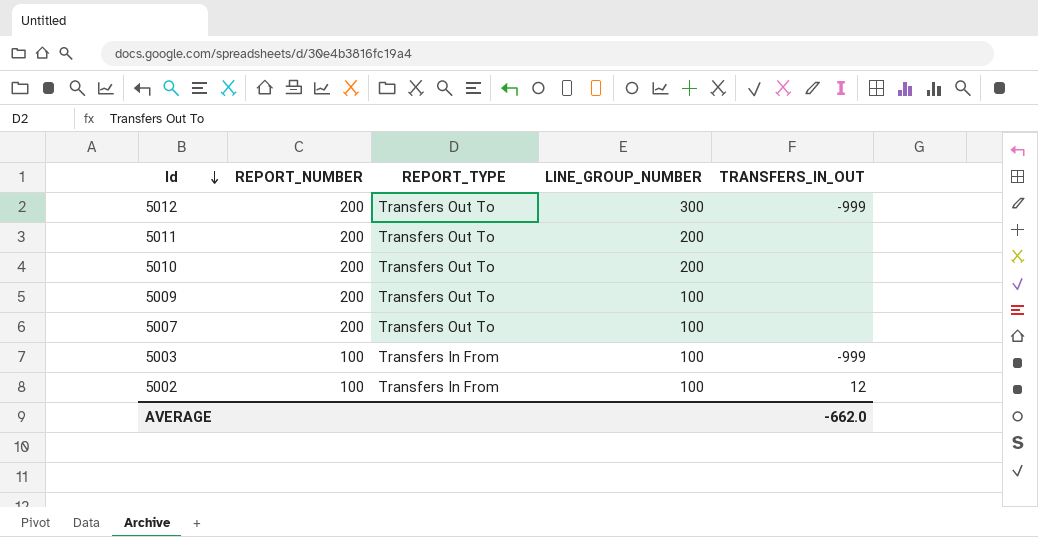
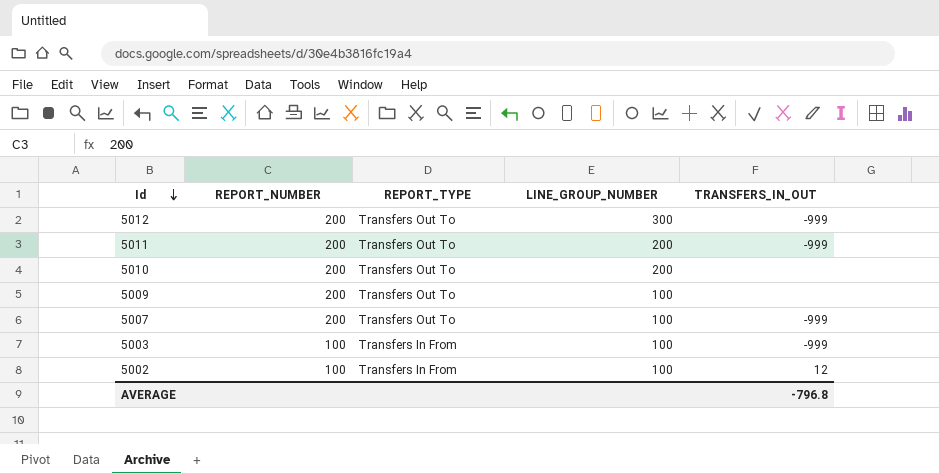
5011 | TRANSFERS_IN_OUT: none -> -999
5007 | TRANSFERS_IN_OUT: none -> -999
AVERAGE | TRANSFERS_IN_OUT: -662.0 -> -796.8

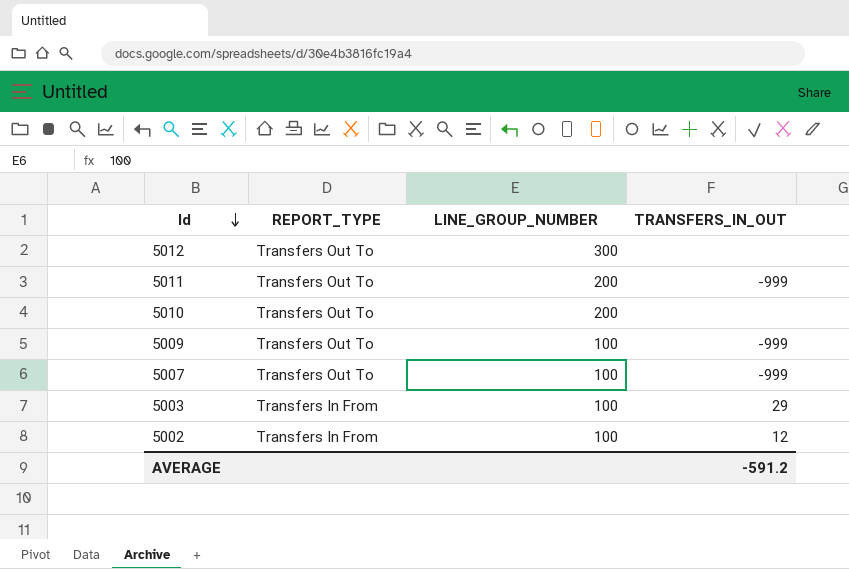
column REPORT_NUMBER | position: 2 -> none
5012 | TRANSFERS_IN_OUT: -999 -> none
5009 | TRANSFERS_IN_OUT: none -> -999
5003 | TRANSFERS_IN_OUT: -999 -> 29
AVERAGE | TRANSFERS_IN_OUT: -796.8 -> -591.2

